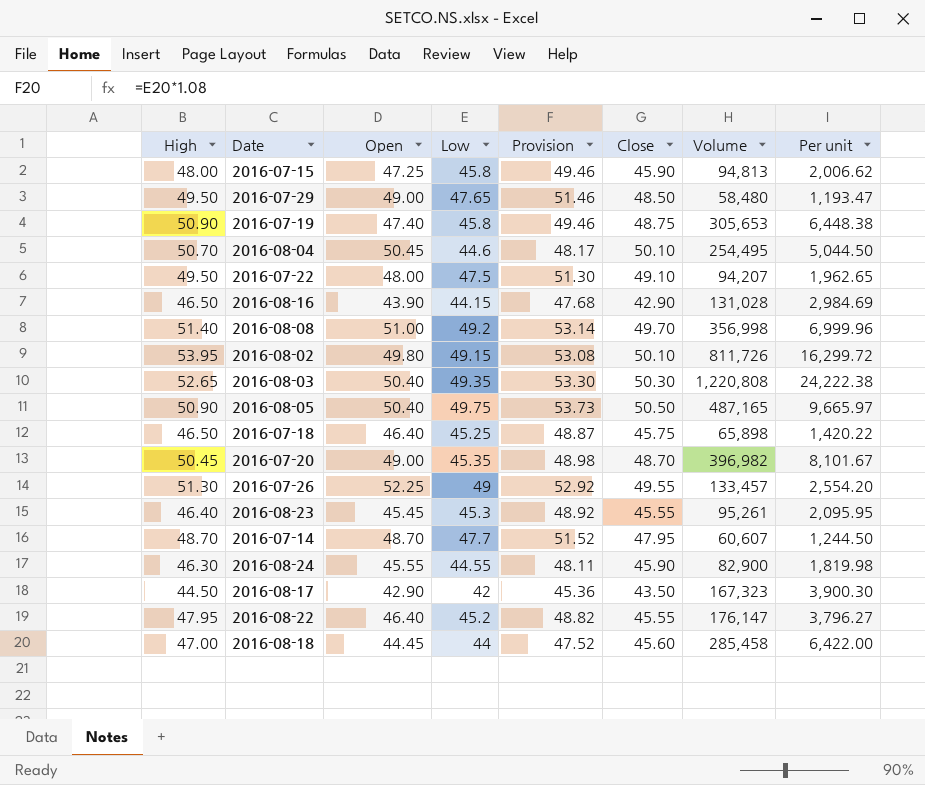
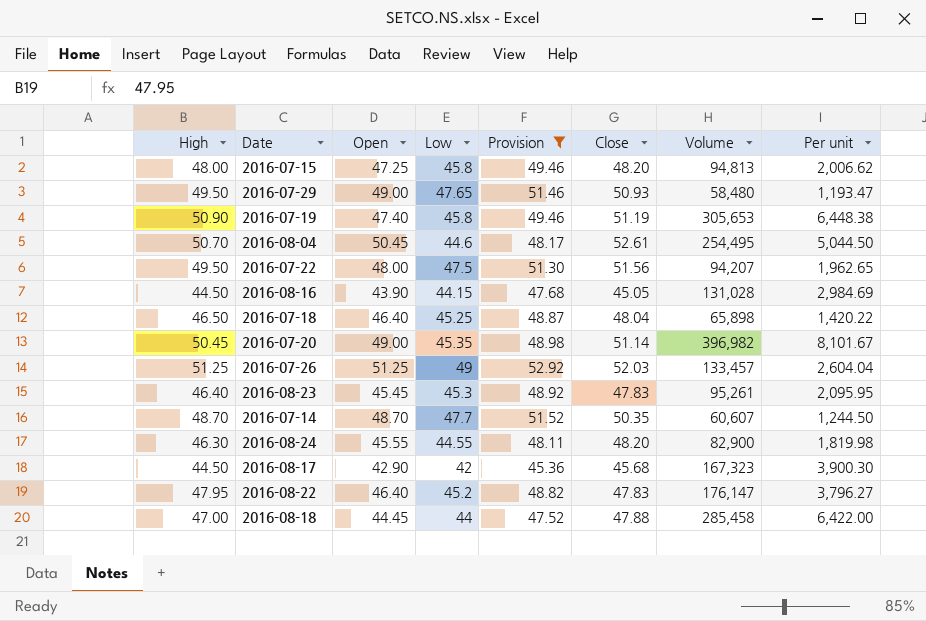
filter: none -> Provision <= 52.92
2016-07-15 | Close: 45.90 -> 48.20
2016-07-29 | Close: 48.50 -> 50.93
2016-07-19 | Close: 48.75 -> 51.19
2016-08-04 | Close: 50.10 -> 52.61
2016-07-22 | Close: 49.10 -> 51.56
2016-08-16 | High: 46.50 -> 44.50
2016-08-16 | Close: 42.90 -> 45.05
2016-07-18 | Close: 45.75 -> 48.04
2016-07-20 | Close: 48.70 -> 51.14
2016-07-26 | High: 51.30 -> 51.25
2016-07-26 | Open: 52.25 -> 51.25
2016-07-26 | Close: 49.55 -> 52.03
2016-07-26 | Per unit: 2,554.20 -> 2,604.04
2016-08-23 | Close: 45.55 -> 47.83
2016-07-14 | Close: 47.95 -> 50.35
2016-08-24 | Close: 45.90 -> 48.20
2016-08-17 | Close: 43.50 -> 45.68
2016-08-22 | Close: 45.55 -> 47.83
2016-08-18 | Close: 45.60 -> 47.88

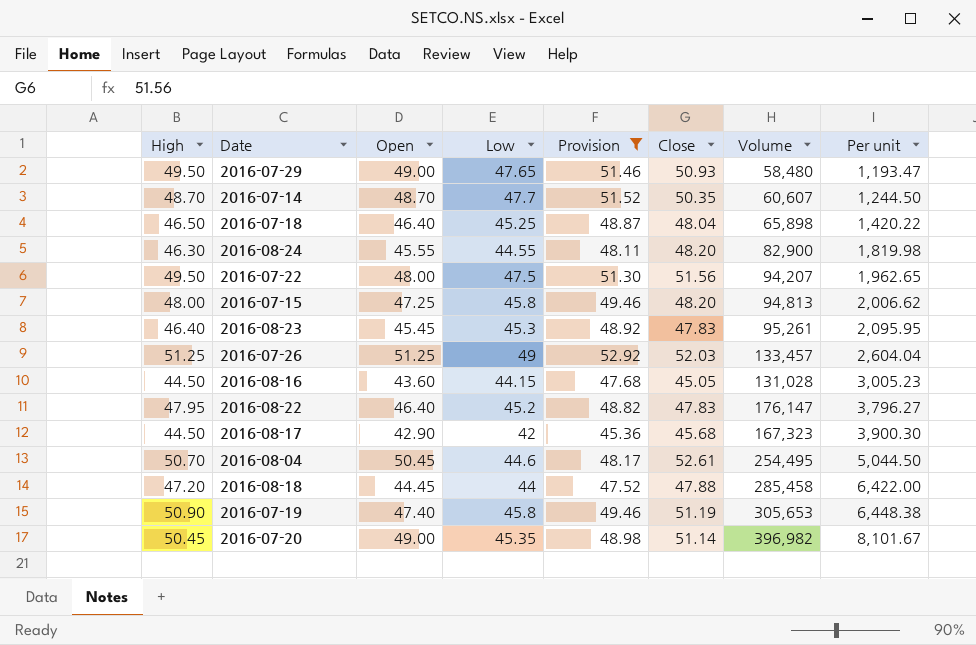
row order: none -> Per unit ascending
2016-08-16 | Open: 43.90 -> 43.60
2016-08-16 | Per unit: 2,984.69 -> 3,005.23
2016-08-18 | High: 47.00 -> 47.20

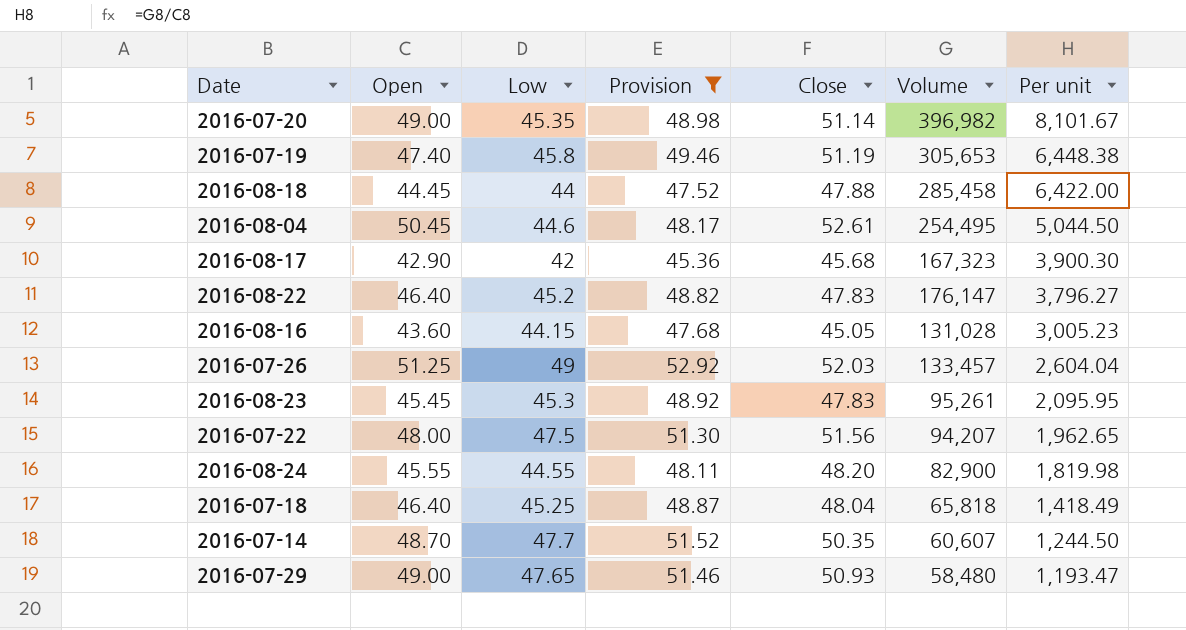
row order: Per unit ascending -> Per unit descending
column High | position: 1 -> none
row 2016-07-15: 48.00 | 47.25 | 45.8 | 49.46 | 48.20 | 94,813 | 2,006.62 -> none
2016-07-18 | Volume: 65,898 -> 65,818
2016-07-18 | Per unit: 1,420.22 -> 1,418.49

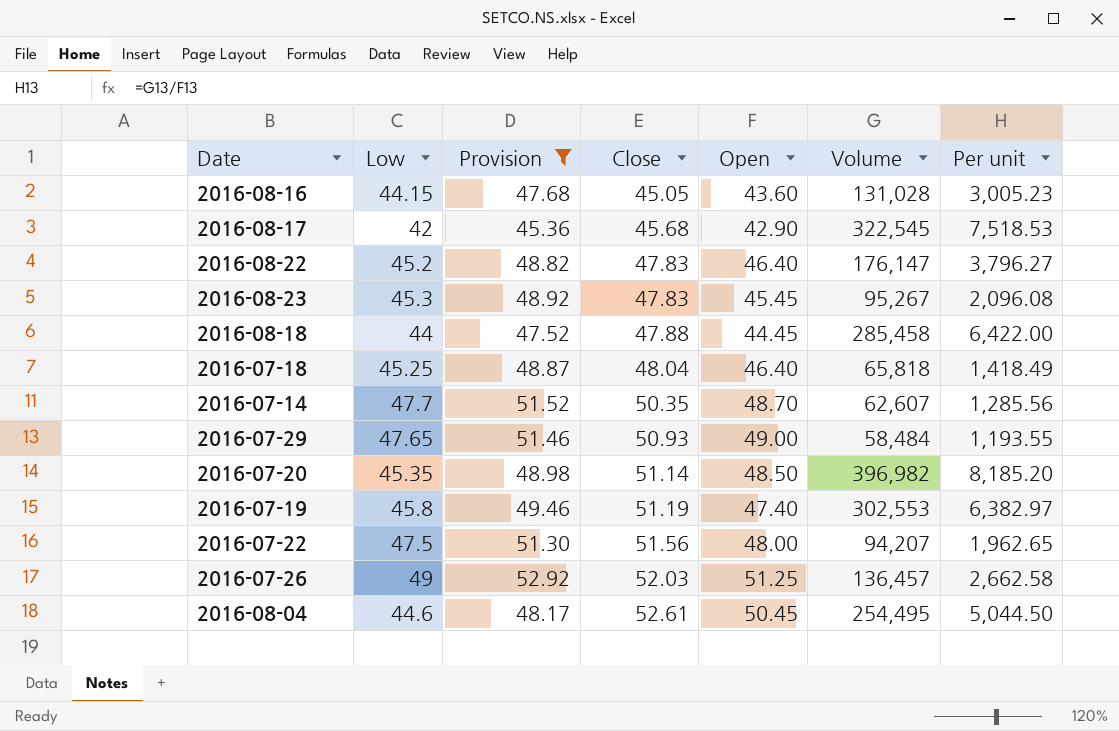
row order: Per unit descending -> Close ascending
column Open | position: 2 -> 5
row 2016-08-24: 45.55 | 44.55 | 48.11 | 48.20 | 82,900 | 1,819.98 -> none
2016-08-17 | Volume: 167,323 -> 322,545
2016-08-17 | Per unit: 3,900.30 -> 7,518.53
2016-08-23 | Volume: 95,261 -> 95,267
2016-08-23 | Per unit: 2,095.95 -> 2,096.08
2016-07-14 | Volume: 60,607 -> 62,607
2016-07-14 | Per unit: 1,244.50 -> 1,285.56
2016-07-29 | Volume: 58,480 -> 58,484
2016-07-29 | Per unit: 1,193.47 -> 1,193.55
2016-07-20 | Open: 49.00 -> 48.50
2016-07-20 | Per unit: 8,101.67 -> 8,185.20
2016-07-19 | Volume: 305,653 -> 302,553
2016-07-19 | Per unit: 6,448.38 -> 6,382.97
2016-07-26 | Volume: 133,457 -> 136,457
2016-07-26 | Per unit: 2,604.04 -> 2,662.58

